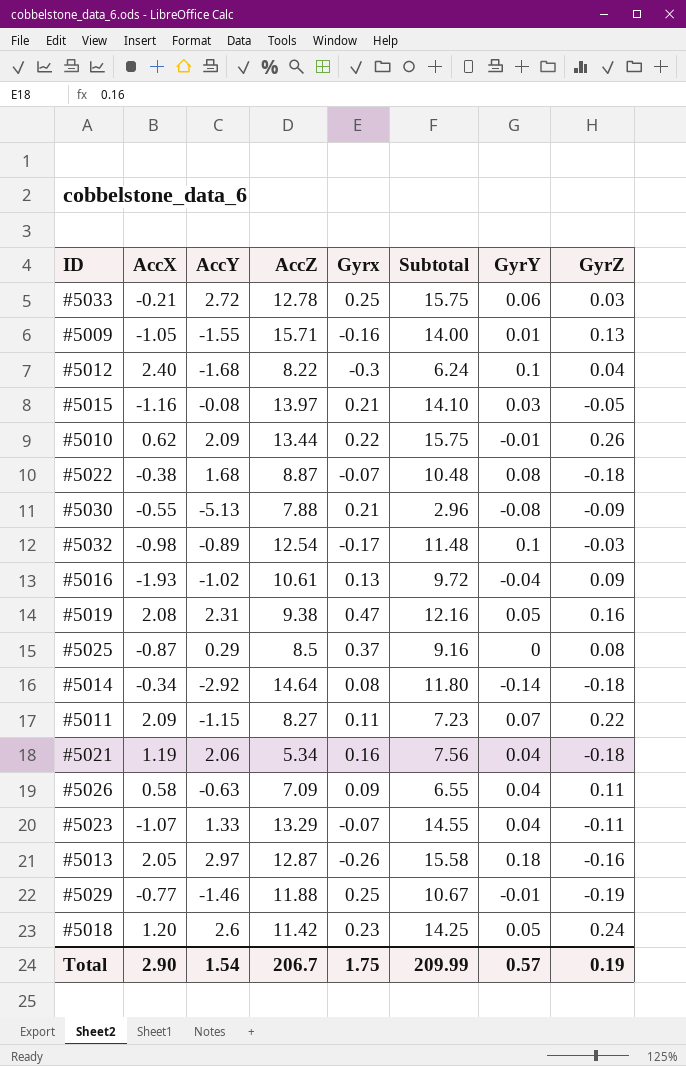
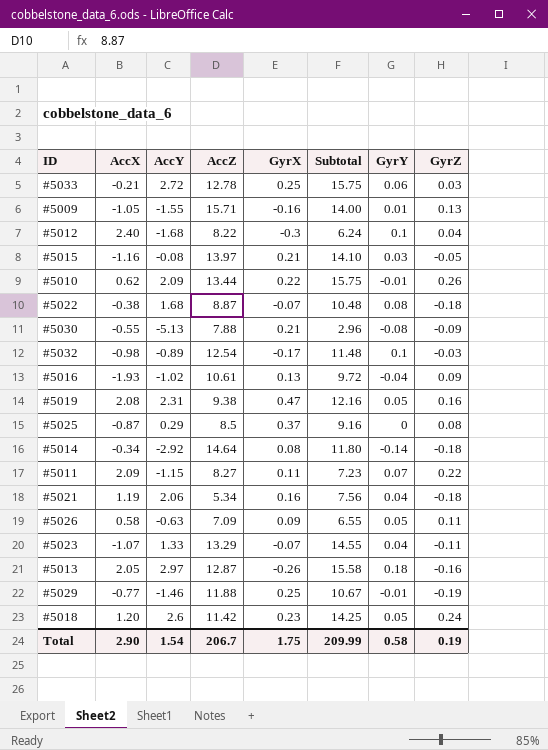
column name: Gyrx -> GyrX
#5026 | GyrY: 0.04 -> 0.05
Total | GyrY: 0.57 -> 0.58

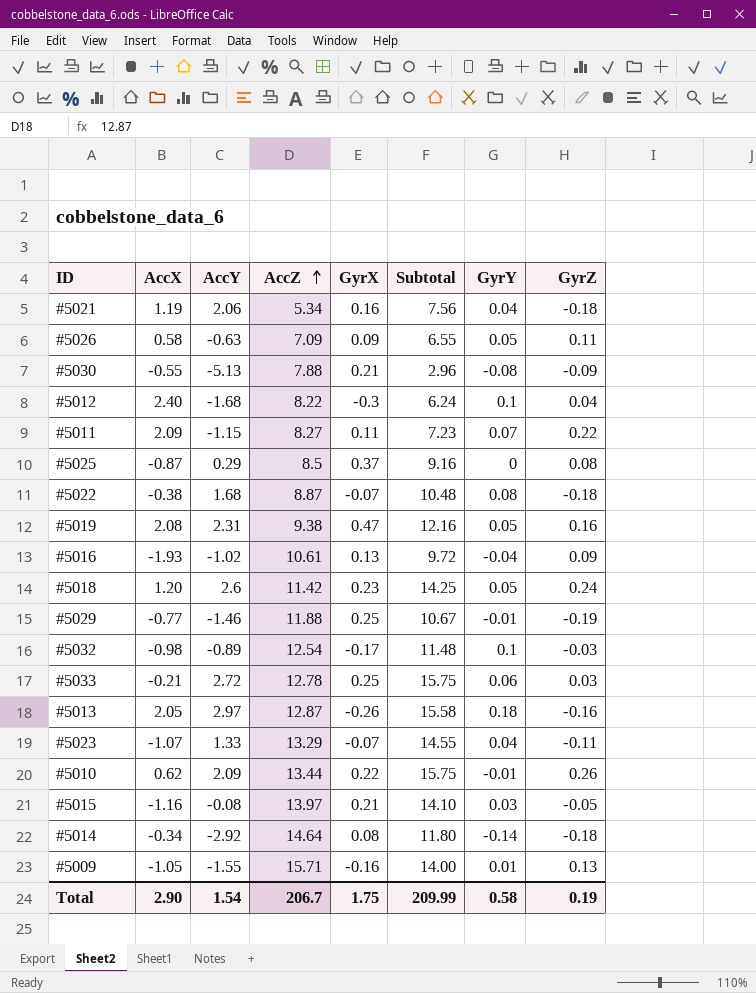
row order: none -> AccZ ascending

